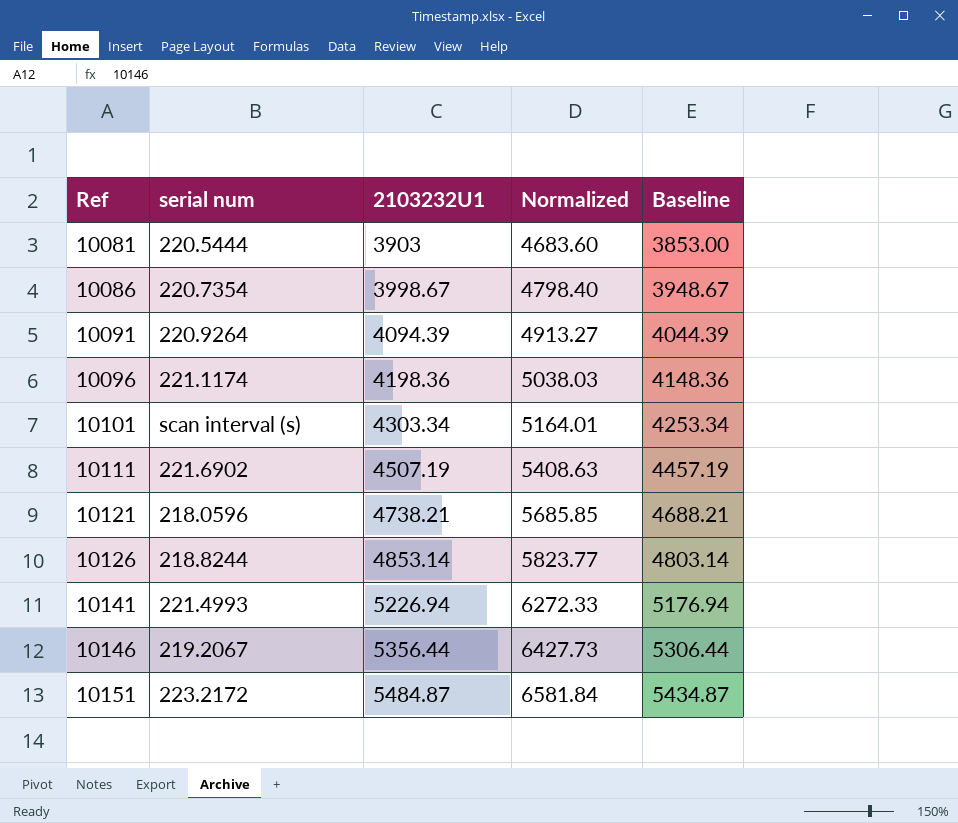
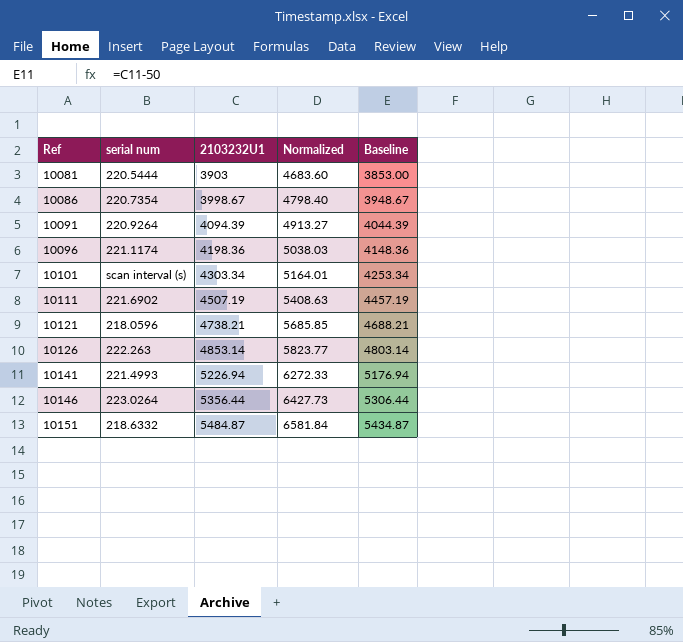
10126 | serial num: 218.8244 -> 222.263
10146 | serial num: 219.2067 -> 223.0264
10151 | serial num: 223.2172 -> 218.6332

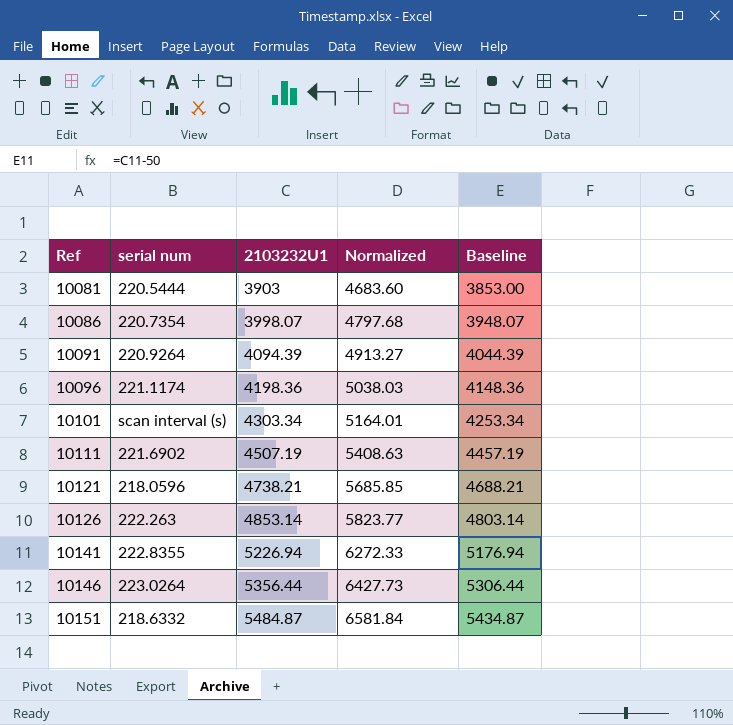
10086 | 2103232U1: 3998.67 -> 3998.07
10086 | Normalized: 4798.40 -> 4797.68
10086 | Baseline: 3948.67 -> 3948.07
10141 | serial num: 221.4993 -> 222.8355

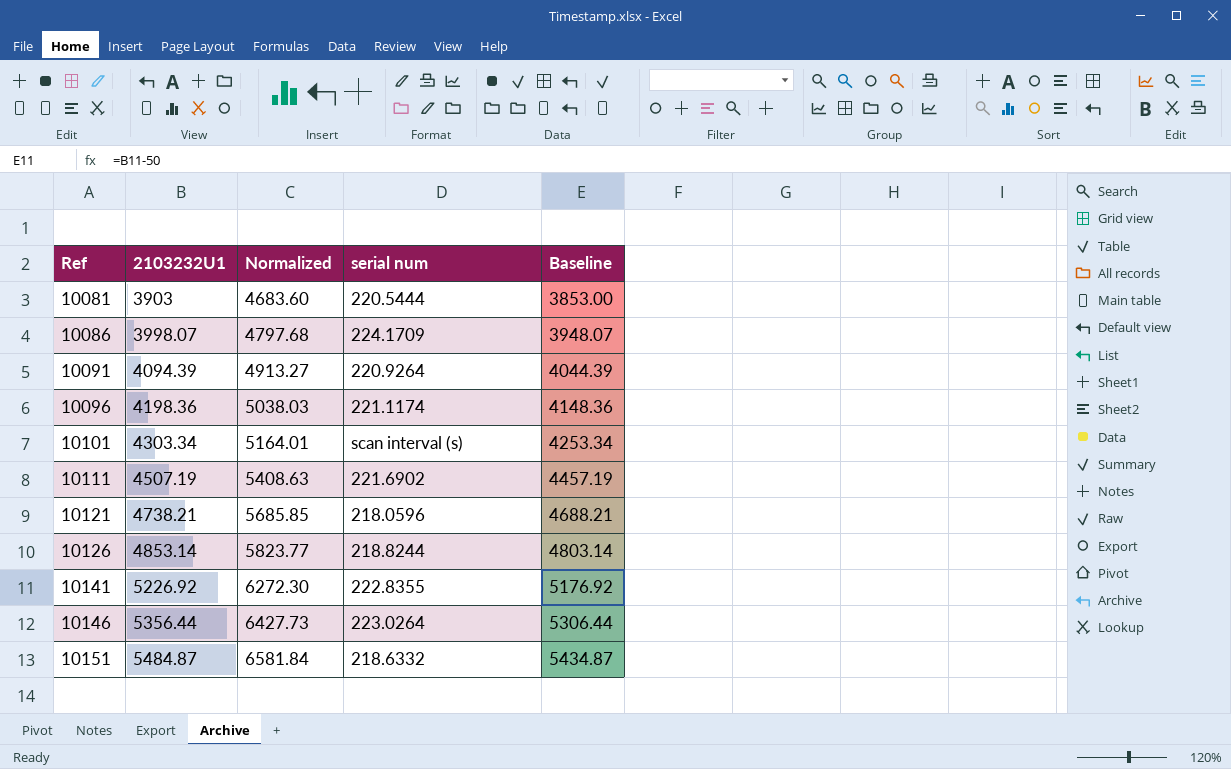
column serial num | position: 2 -> 4
10086 | serial num: 220.7354 -> 224.1709
10126 | serial num: 222.263 -> 218.8244
10141 | 2103232U1: 5226.94 -> 5226.92
10141 | Normalized: 6272.33 -> 6272.30
10141 | Baseline: 5176.94 -> 5176.92

